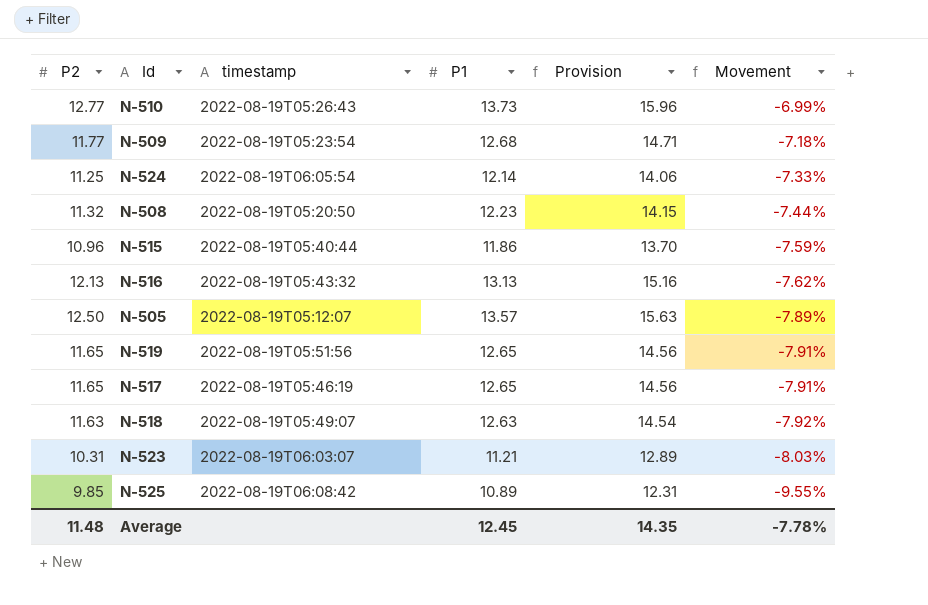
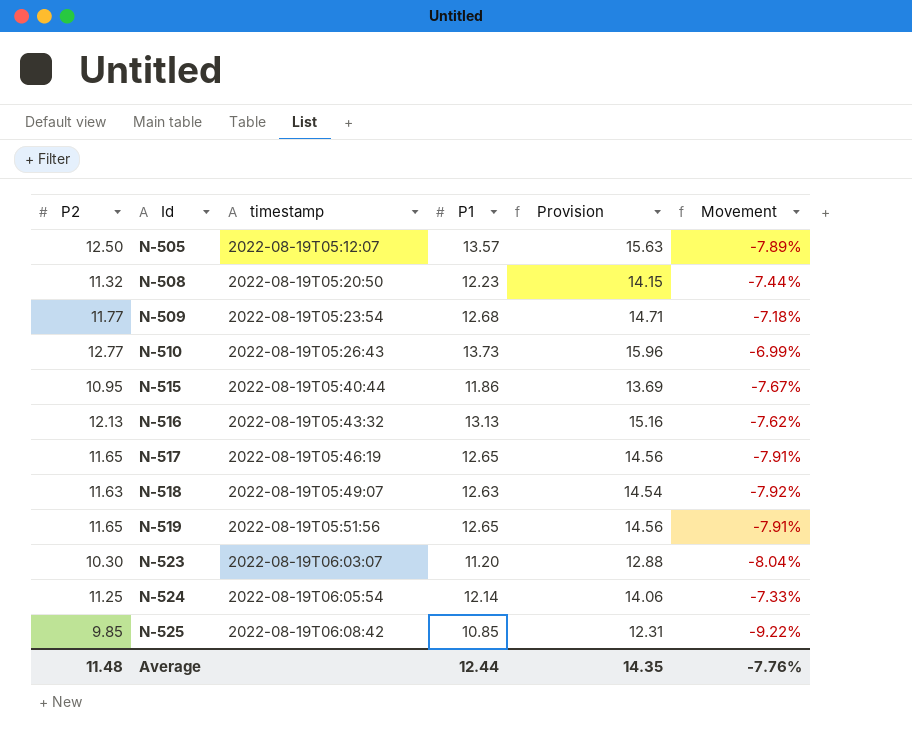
row order: Movement descending -> Id ascending
N-515 | P2: 10.96 -> 10.95
N-515 | Provision: 13.70 -> 13.69
N-515 | Movement: -7.59% -> -7.67%
N-523 | P2: 10.31 -> 10.30
N-523 | P1: 11.21 -> 11.20
N-523 | Provision: 12.89 -> 12.88
N-523 | Movement: -8.03% -> -8.04%
N-525 | P1: 10.89 -> 10.85
N-525 | Movement: -9.55% -> -9.22%
Average | P1: 12.45 -> 12.44
Average | Movement: -7.78% -> -7.76%

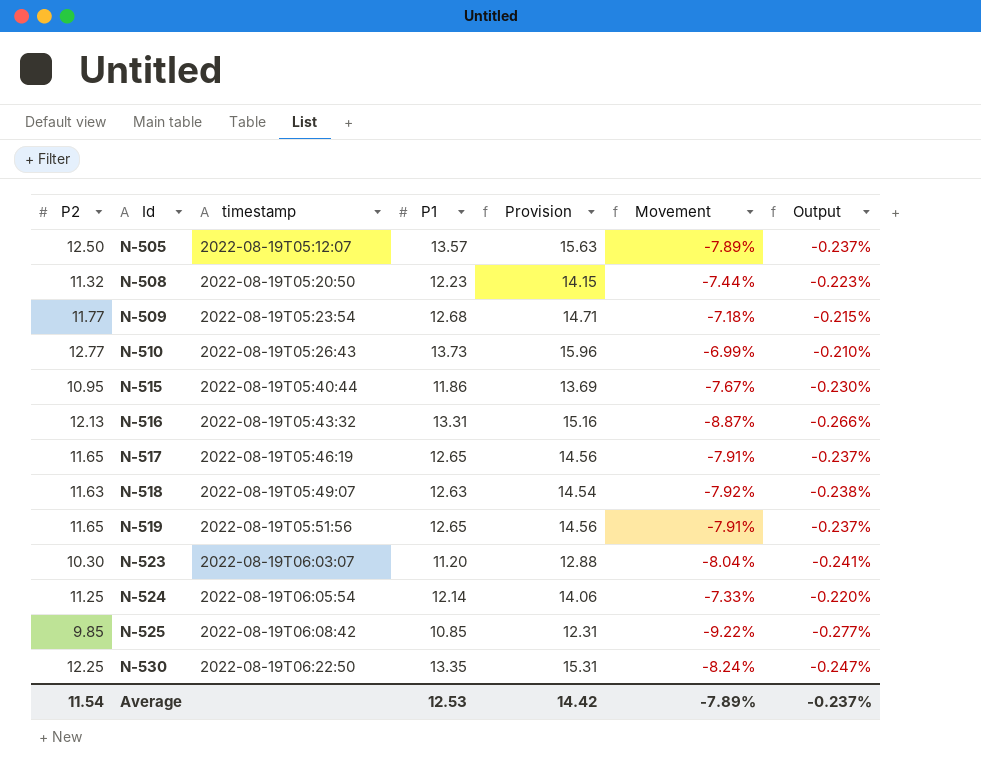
column Output | formula: none -> [Movement] * 0.03
N-516 | P1: 13.13 -> 13.31
N-516 | Movement: -7.62% -> -8.87%
row N-530: none -> 12.25 | 2022-08-19T06:22:50 | 13.35 | 15.31 | -8.24% | -0.247%
Average | P2: 11.48 -> 11.54
Average | P1: 12.44 -> 12.53
Average | Provision: 14.35 -> 14.42
Average | Movement: -7.76% -> -7.89%

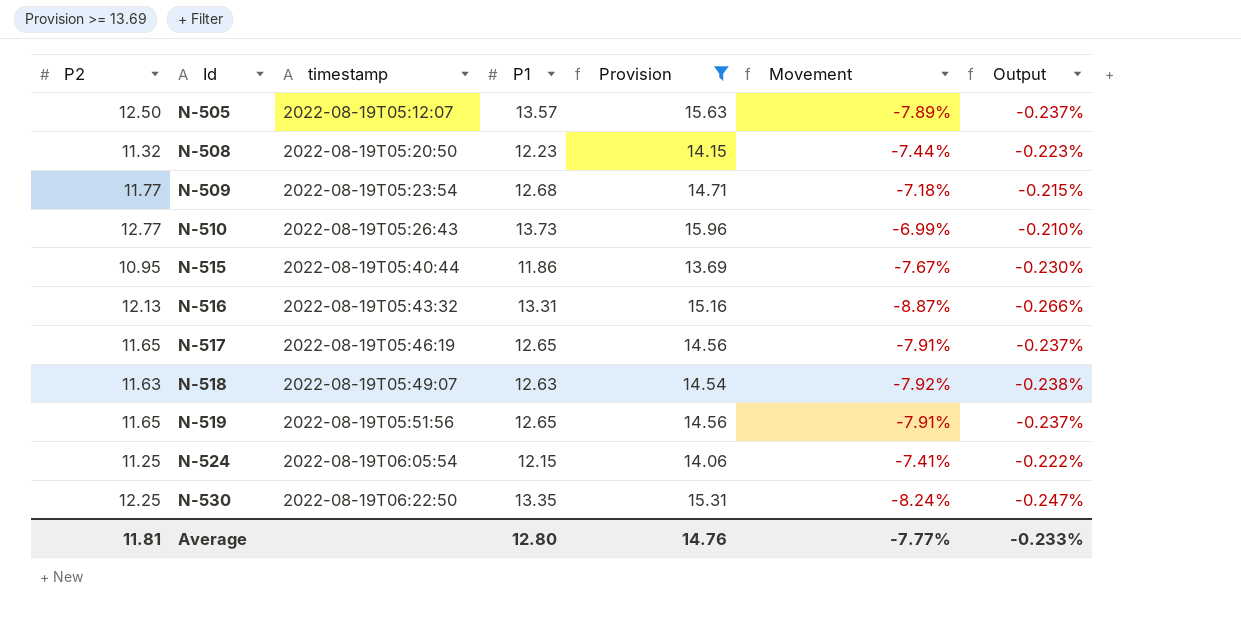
filter: none -> Provision >= 13.69
N-524 | P1: 12.14 -> 12.15
N-524 | Movement: -7.33% -> -7.41%
N-524 | Output: -0.220% -> -0.222%
Average | P2: 11.54 -> 11.81
Average | P1: 12.53 -> 12.80
Average | Provision: 14.42 -> 14.76
Average | Movement: -7.89% -> -7.77%
Average | Output: -0.237% -> -0.233%

